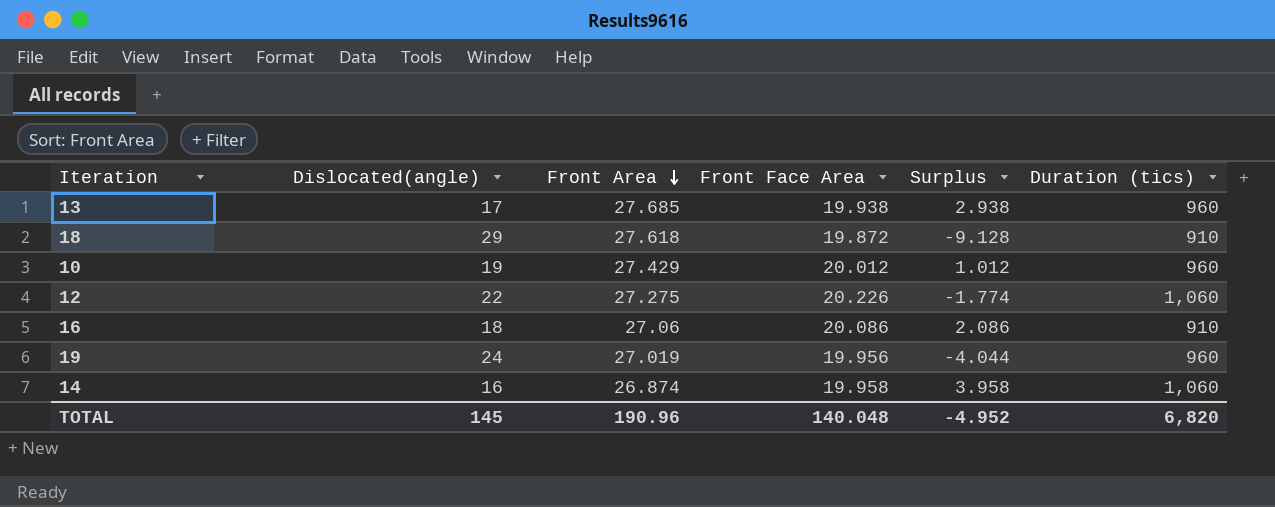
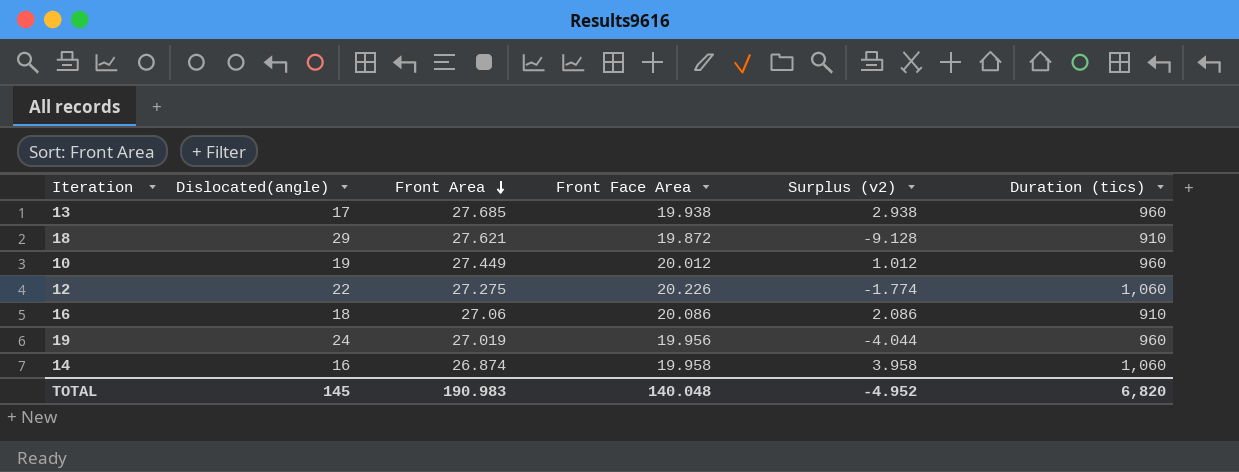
column name: Surplus -> Surplus (v2)
18 | Front Area: 27.618 -> 27.621
10 | Front Area: 27.429 -> 27.449
TOTAL | Front Area: 190.96 -> 190.983

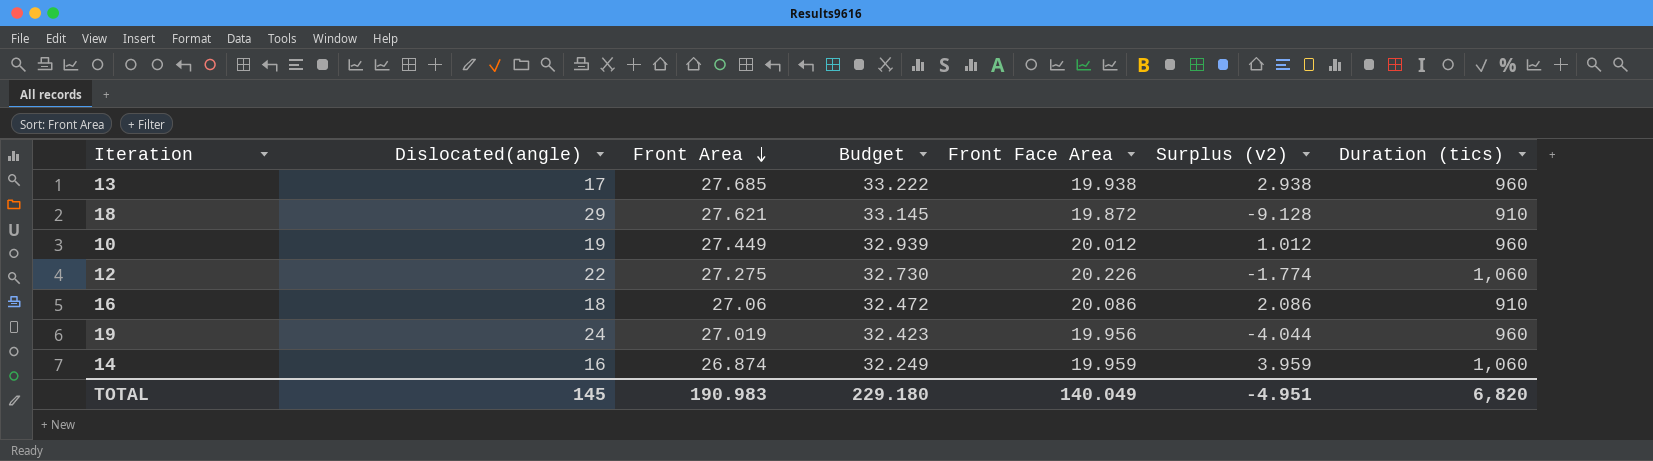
column Budget | formula: none -> [Front Area] * 1.2
14 | Front Face Area: 19.958 -> 19.959
14 | Surplus (v2): 3.958 -> 3.959
TOTAL | Front Face Area: 140.048 -> 140.049
TOTAL | Surplus (v2): -4.952 -> -4.951

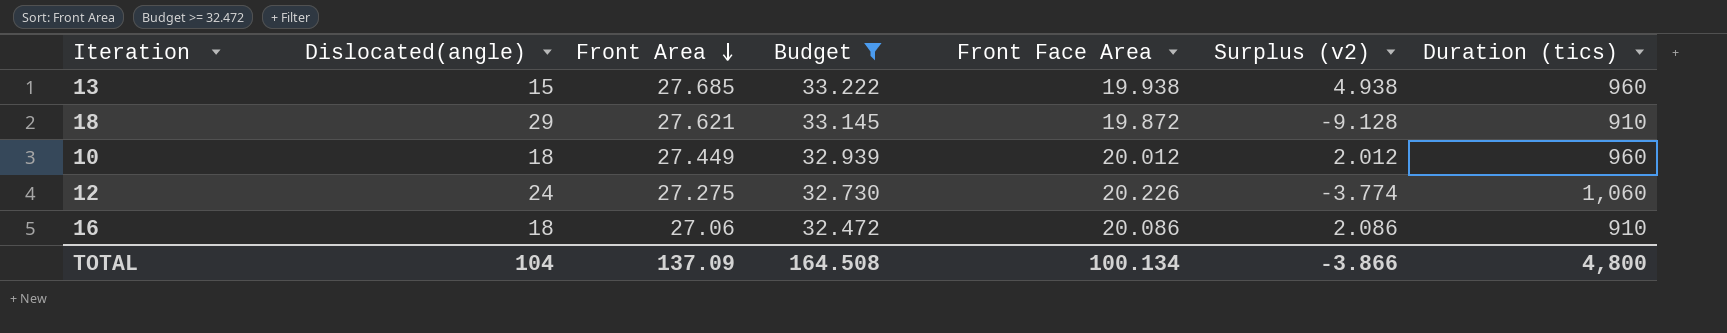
filter: none -> Budget >= 32.472
13 | Dislocated(angle): 17 -> 15
13 | Surplus (v2): 2.938 -> 4.938
10 | Dislocated(angle): 19 -> 18
10 | Surplus (v2): 1.012 -> 2.012
12 | Dislocated(angle): 22 -> 24
12 | Surplus (v2): -1.774 -> -3.774
TOTAL | Dislocated(angle): 145 -> 104
TOTAL | Front Area: 190.983 -> 137.09
TOTAL | Budget: 229.180 -> 164.508
TOTAL | Front Face Area: 140.049 -> 100.134
TOTAL | Surplus (v2): -4.951 -> -3.866
TOTAL | Duration (tics): 6,820 -> 4,800

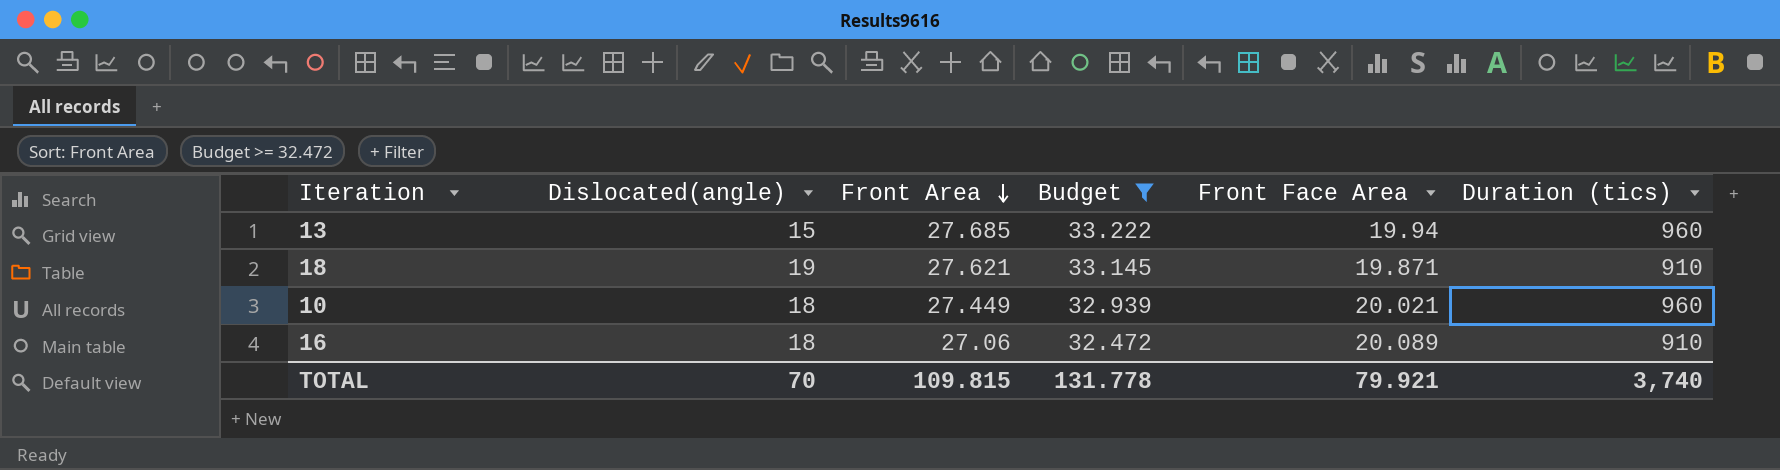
column Surplus (v2) | formula: [Front Face Area] - [Dislocated(angle)] -> none
row 12: 24 | 27.275 | 32.730 | 20.226 | -3.774 | 1,060 -> none
13 | Front Face Area: 19.938 -> 19.94
18 | Dislocated(angle): 29 -> 19
18 | Front Face Area: 19.872 -> 19.871
10 | Front Face Area: 20.012 -> 20.021
16 | Front Face Area: 20.086 -> 20.089
TOTAL | Dislocated(angle): 104 -> 70
TOTAL | Front Area: 137.09 -> 109.815
TOTAL | Budget: 164.508 -> 131.778
TOTAL | Front Face Area: 100.134 -> 79.921
TOTAL | Duration (tics): 4,800 -> 3,740

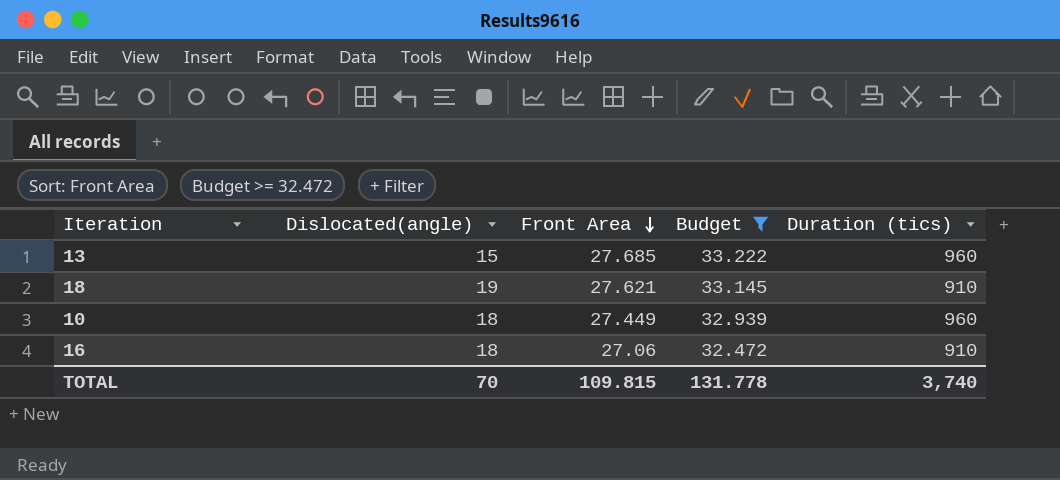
column Front Face Area | position: 5 -> none

